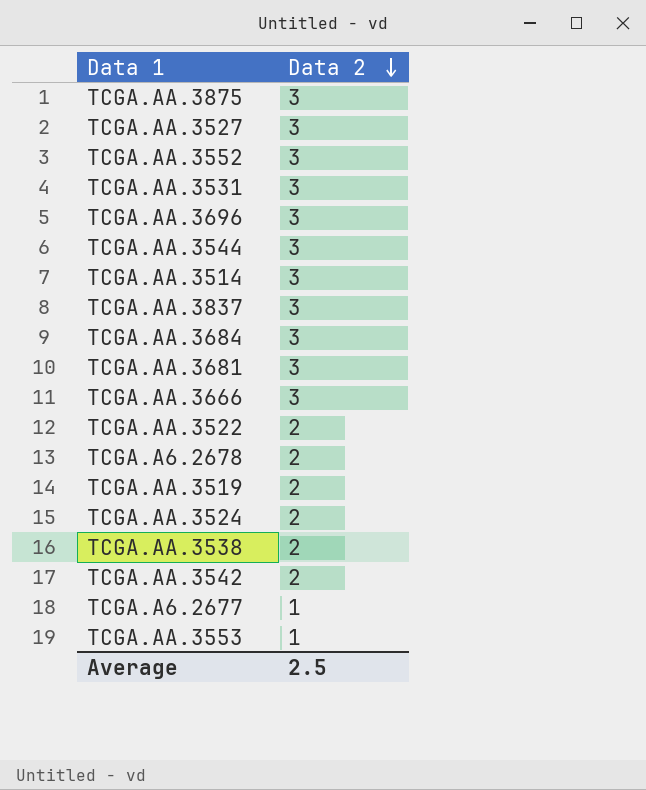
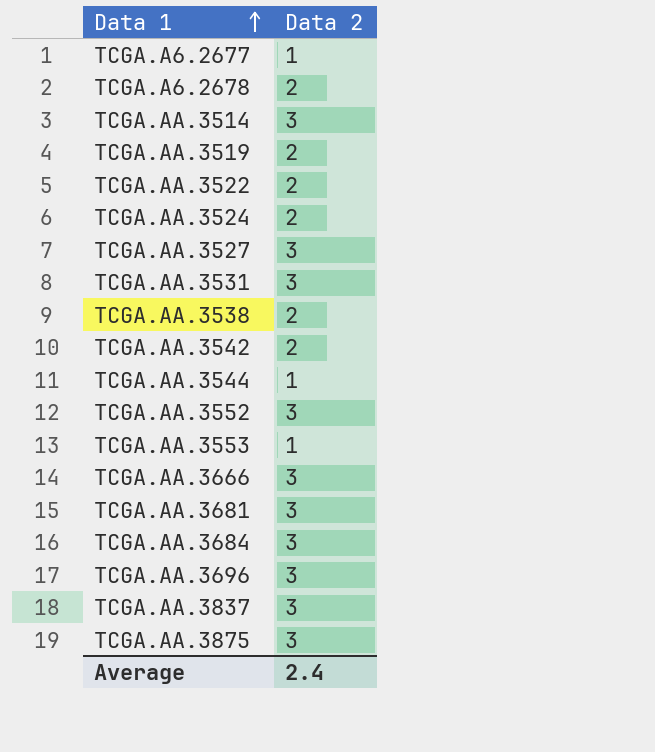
row order: Data 2 descending -> Data 1 ascending
TCGA.AA.3544 | Data 2: 3 -> 1
Average | Data 2: 2.5 -> 2.4

